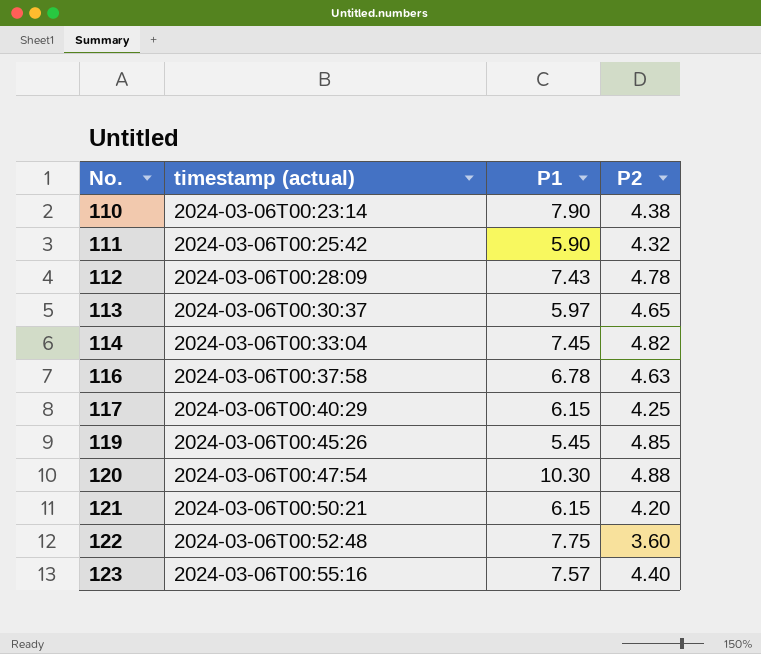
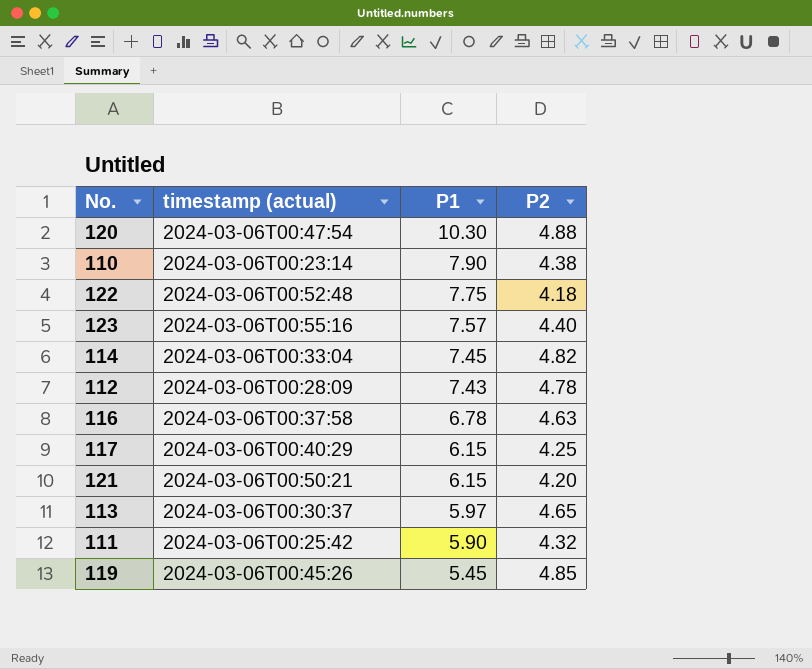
row order: No. ascending -> P1 descending
122 | P2: 3.60 -> 4.18

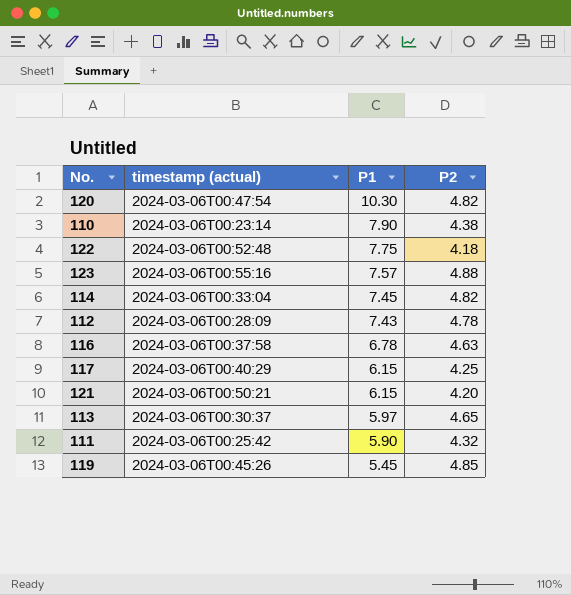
120 | P2: 4.88 -> 4.82
123 | P2: 4.40 -> 4.88

